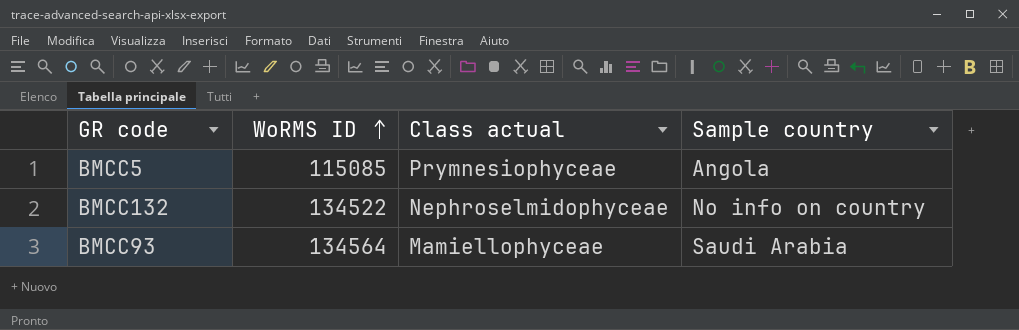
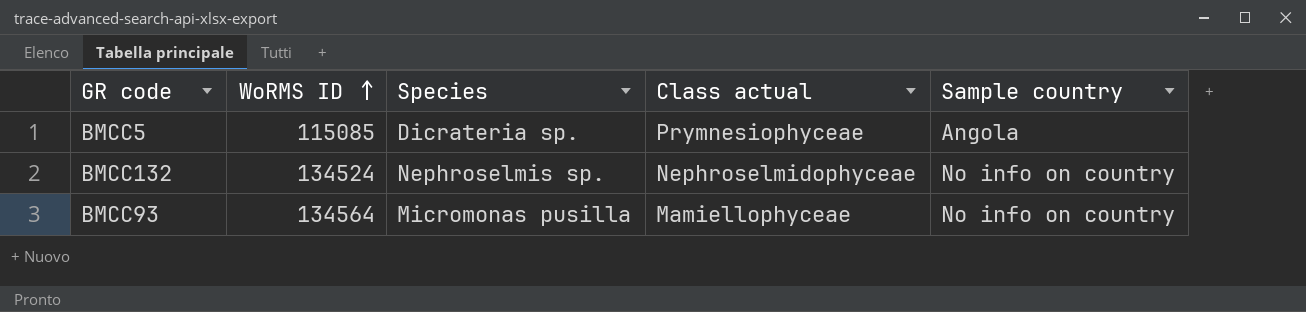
column Species | position: none -> 3
BMCC132 | WoRMS ID: 134522 -> 134524
BMCC93 | Sample country: Saudi Arabia -> No info on country

